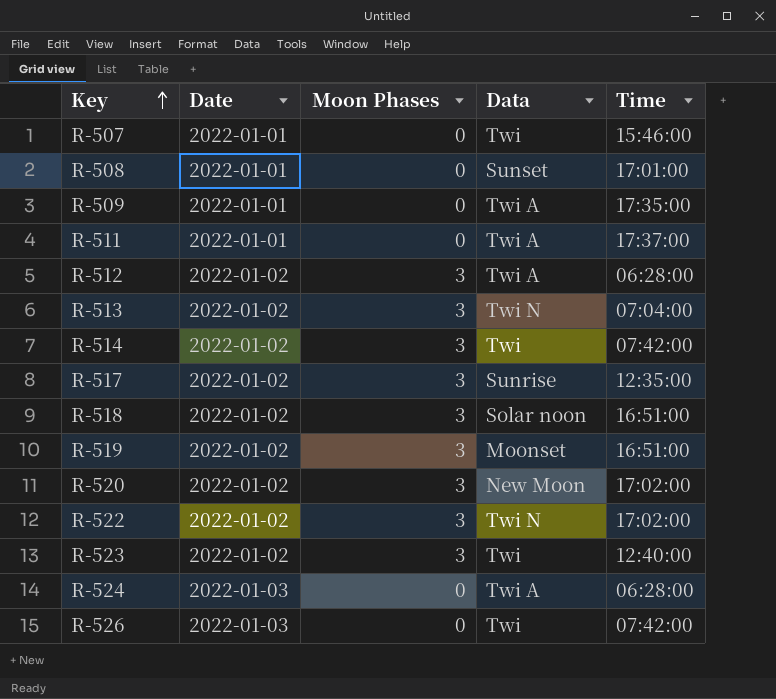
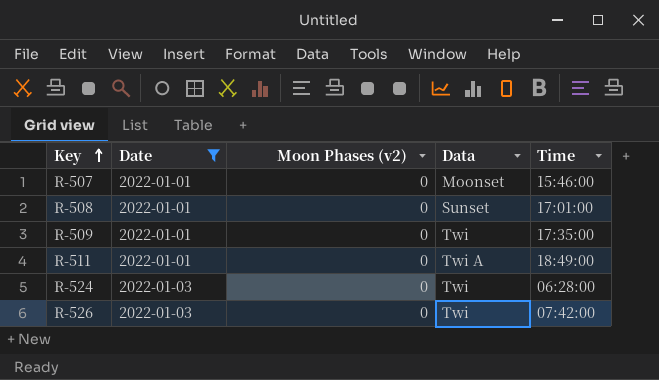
filter: none -> Date != 2022-01-02
column name: Moon Phases -> Moon Phases (v2)
R-507 | Data: Twi -> Moonset
R-509 | Data: Twi A -> Twi
R-511 | Time: 17:37:00 -> 18:49:00
R-524 | Data: Twi A -> Twi

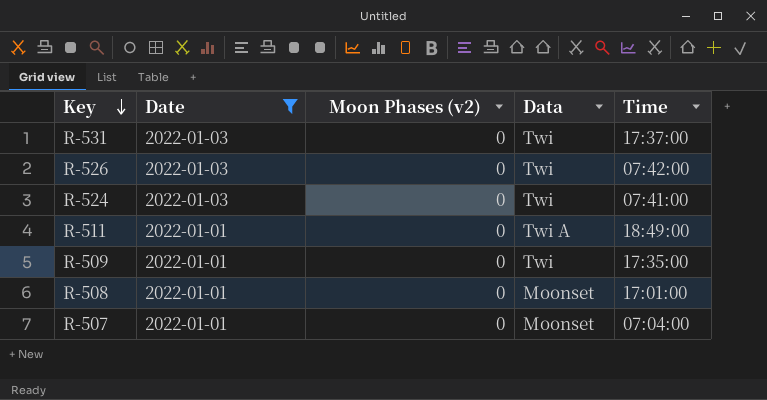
row order: Key ascending -> Key descending
row R-531: none -> 2022-01-03 | 0 | Twi | 17:37:00
R-524 | Time: 06:28:00 -> 07:41:00
R-508 | Data: Sunset -> Moonset
R-507 | Time: 15:46:00 -> 07:04:00

